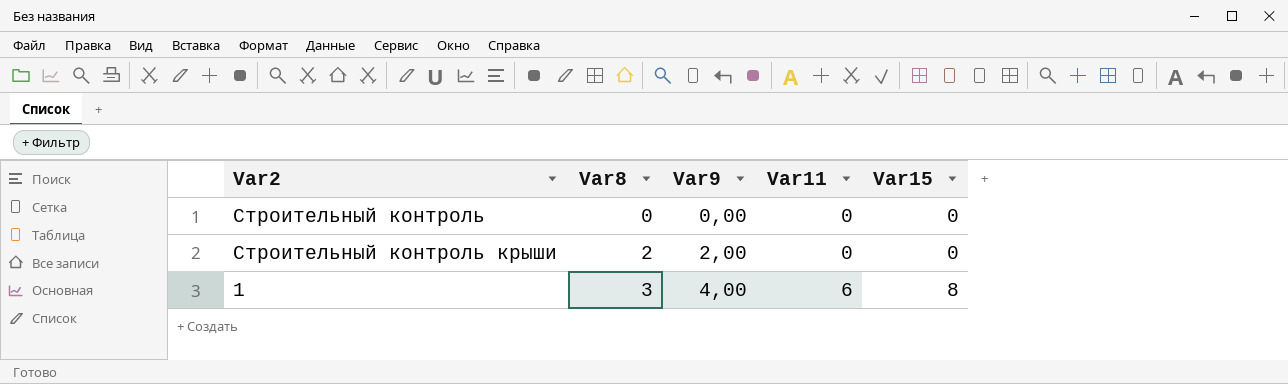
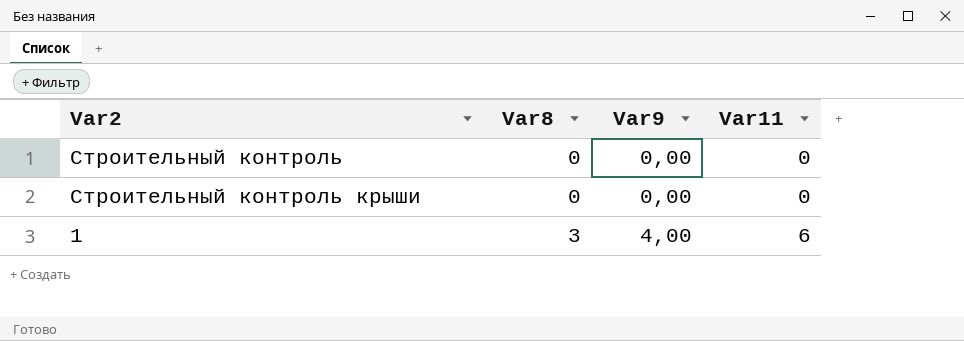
column Var15 | position: 5 -> none
Строительный контроль крыши | Var8: 2 -> 0
Строительный контроль крыши | Var9: 2,00 -> 0,00

